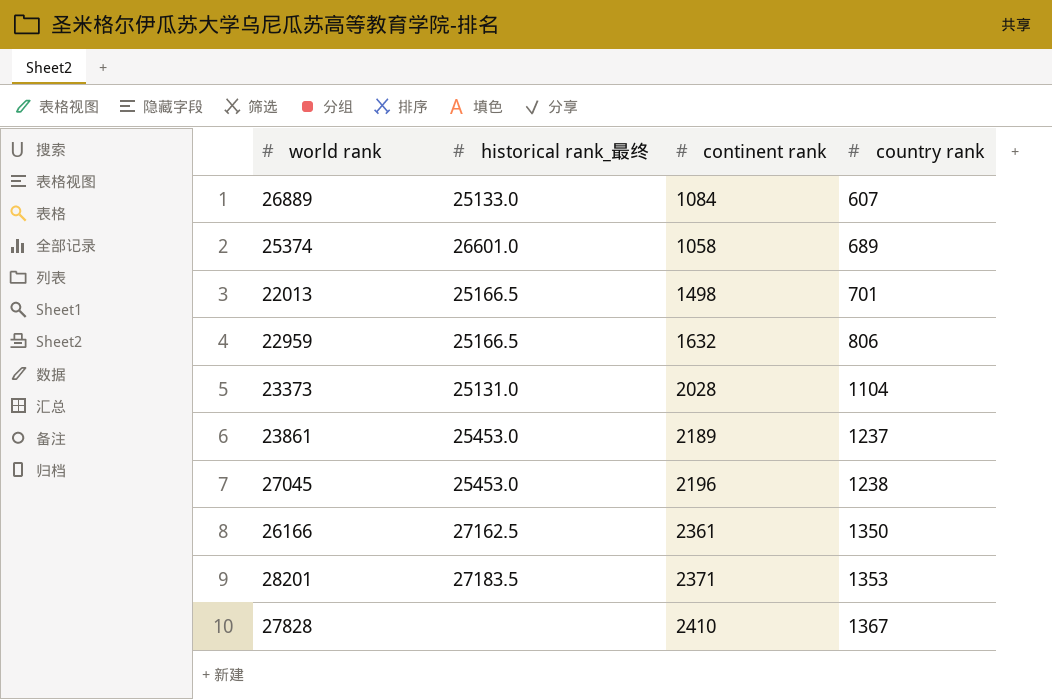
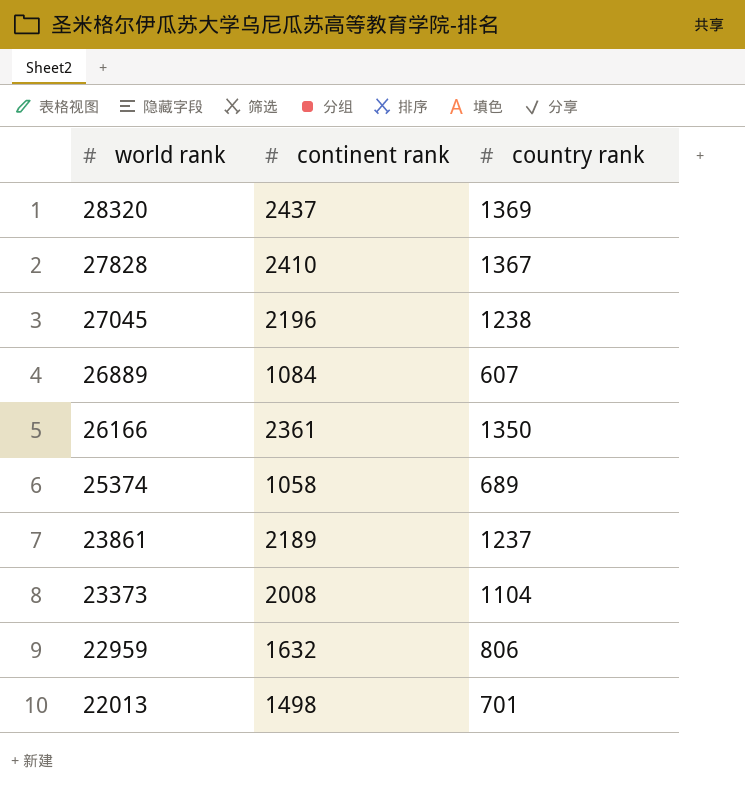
row order: country rank ascending -> world rank descending
column historical rank_最终 | position: 2 -> none
row 28201: 27183.5 | 2371 | 1353 -> none
row 28320: none -> 2437 | 1369
23373 | continent rank: 2028 -> 2008

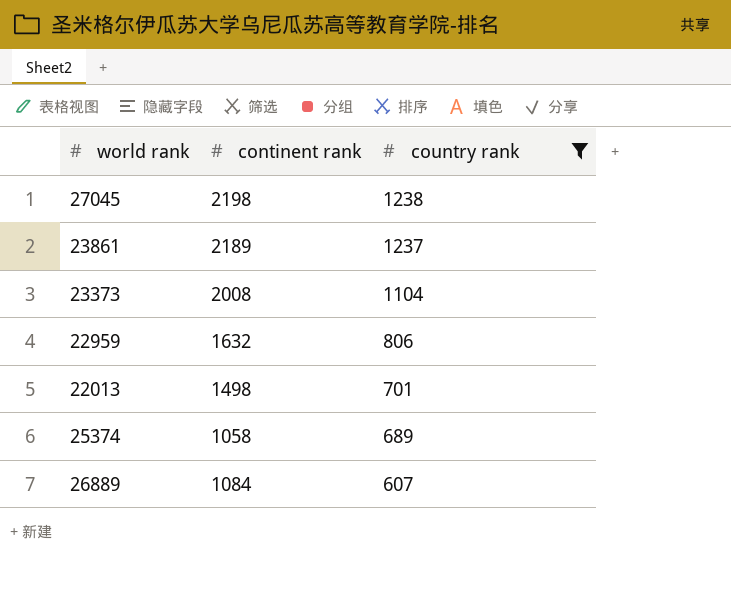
filter: none -> country rank <= 1238
row order: world rank descending -> country rank descending
27045 | continent rank: 2196 -> 2198

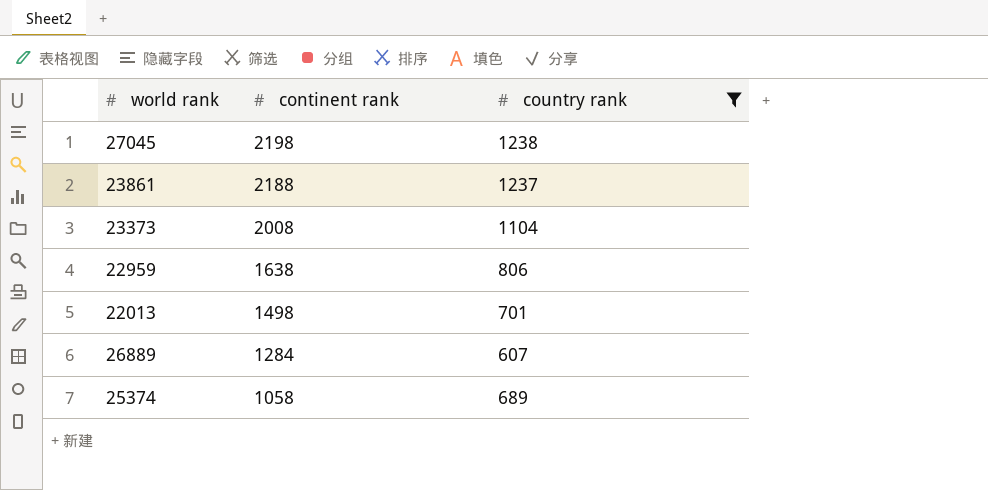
row order: country rank descending -> continent rank descending
23861 | continent rank: 2189 -> 2188
22959 | continent rank: 1632 -> 1638
26889 | continent rank: 1084 -> 1284

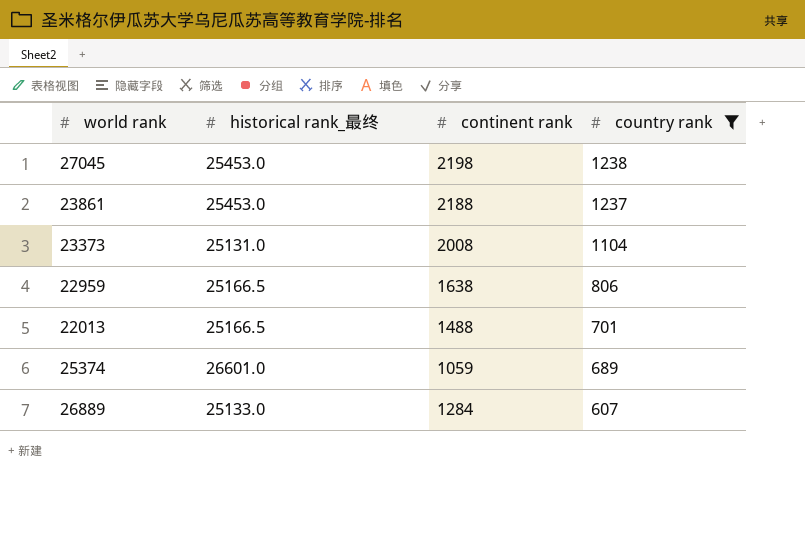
row order: continent rank descending -> country rank descending
column historical rank_最终 | position: none -> 2
22013 | continent rank: 1498 -> 1488
25374 | continent rank: 1058 -> 1059

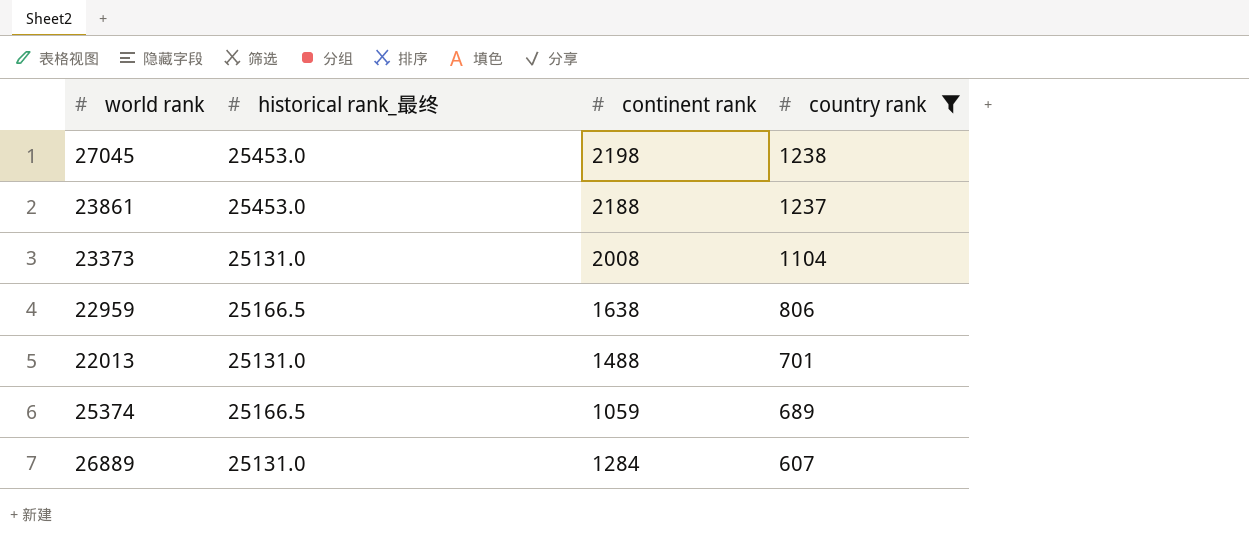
22013 | historical rank_最终: 25166.5 -> 25131.0
25374 | historical rank_最终: 26601.0 -> 25166.5
26889 | historical rank_最终: 25133.0 -> 25131.0

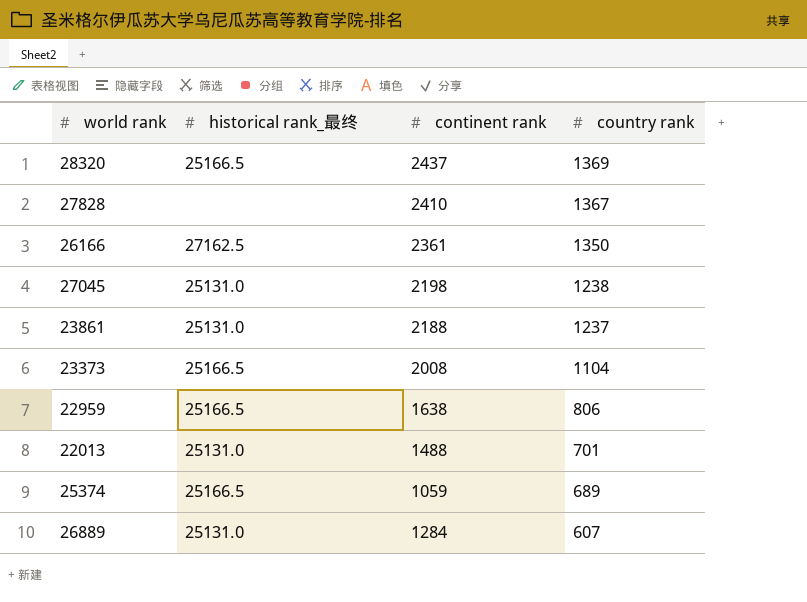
filter: country rank <= 1238 -> none
27045 | historical rank_最终: 25453.0 -> 25131.0
23861 | historical rank_最终: 25453.0 -> 25131.0
23373 | historical rank_最终: 25131.0 -> 25166.5

